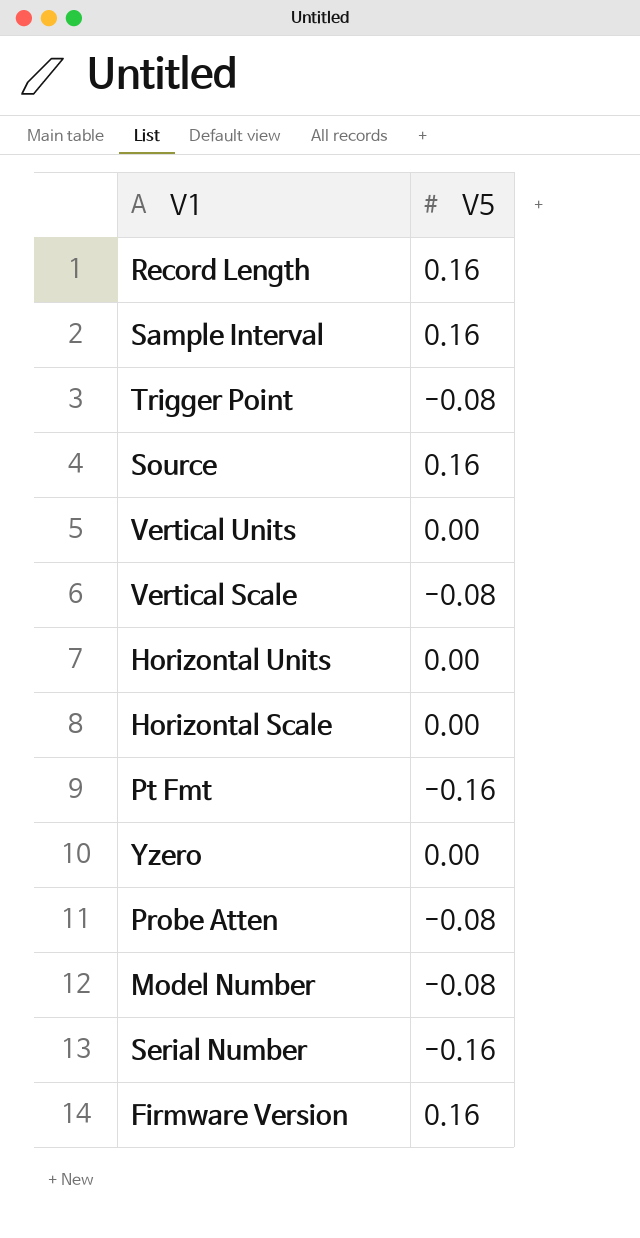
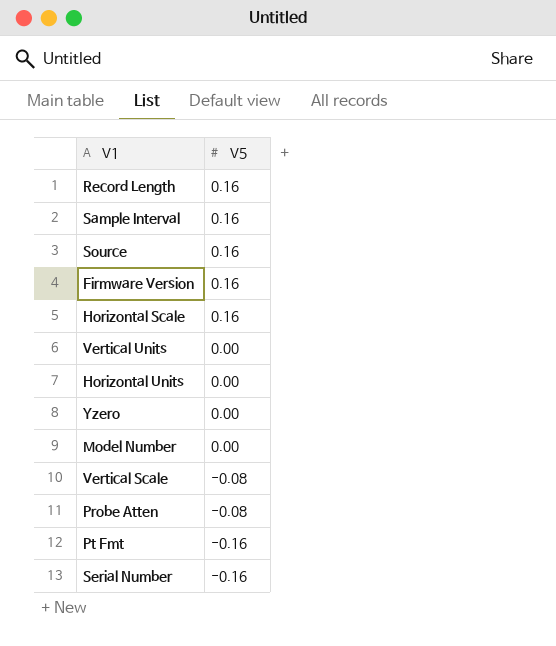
row order: none -> V5 descending
row Trigger Point: -0.08 -> none
Horizontal Scale | V5: 0.00 -> 0.16
Model Number | V5: -0.08 -> 0.00

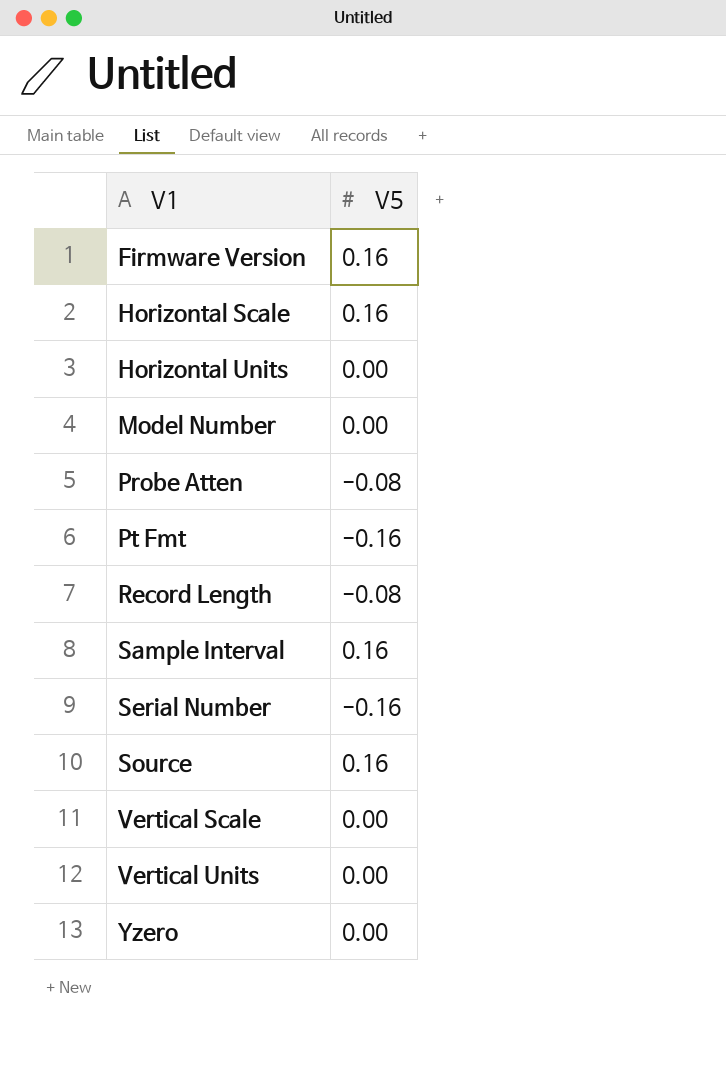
row order: V5 descending -> V1 ascending
Record Length | V5: 0.16 -> -0.08
Vertical Scale | V5: -0.08 -> 0.00

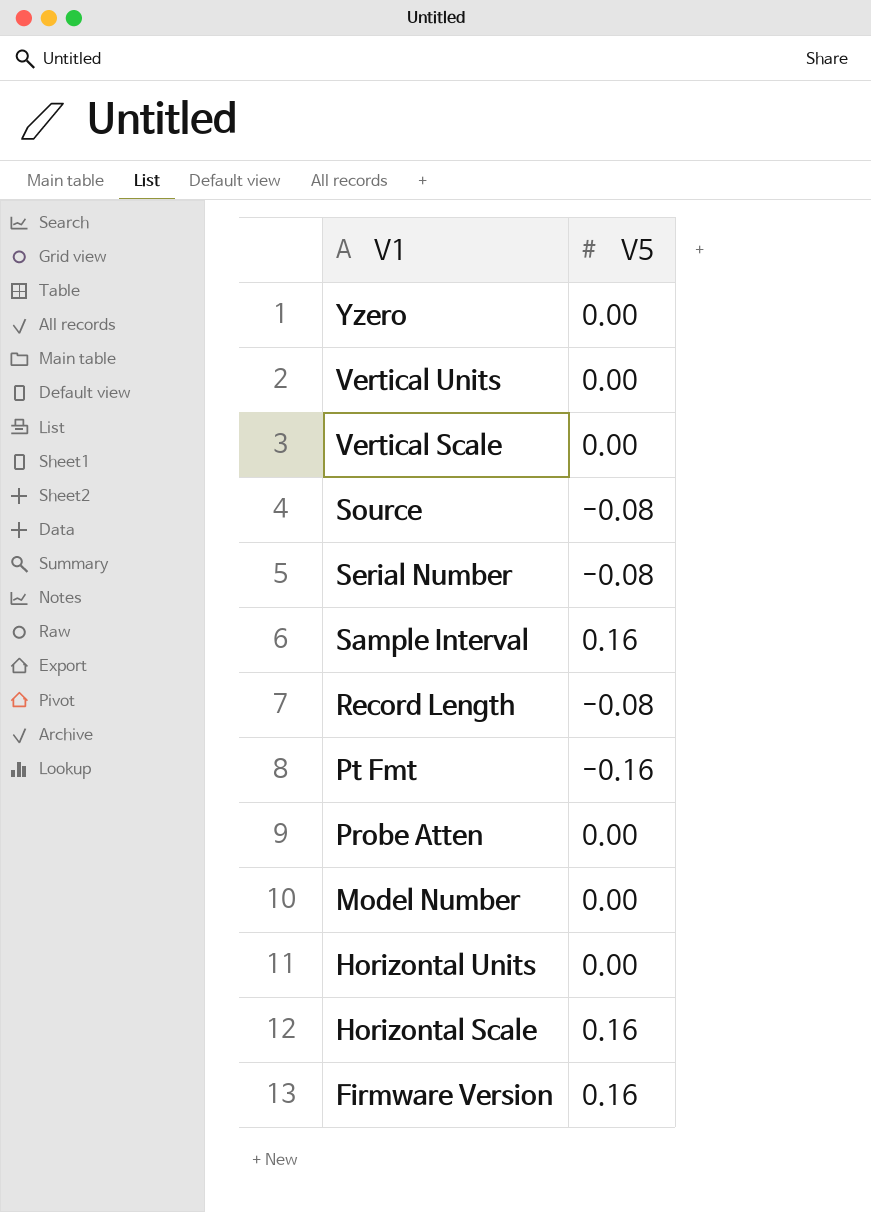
row order: V1 ascending -> V1 descending
Source | V5: 0.16 -> -0.08
Serial Number | V5: -0.16 -> -0.08
Probe Atten | V5: -0.08 -> 0.00

